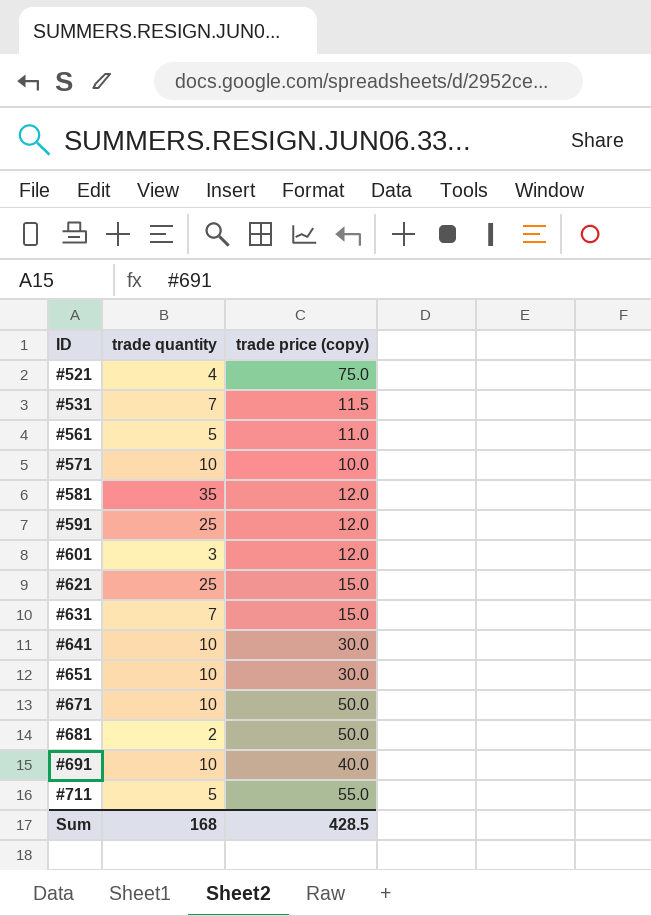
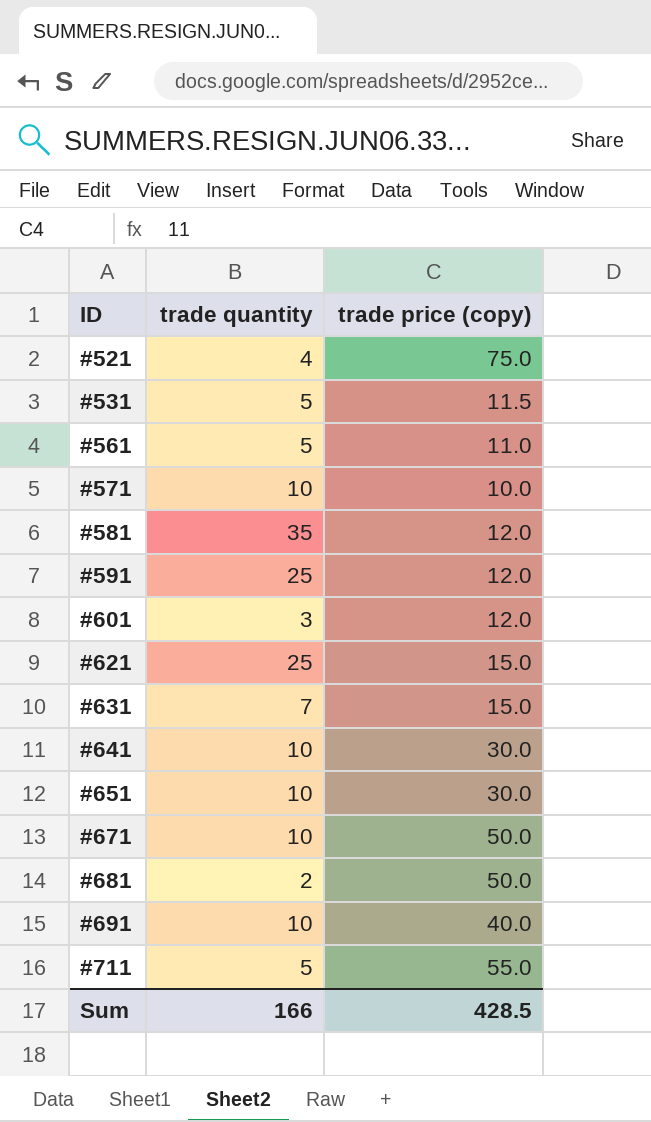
#531 | trade quantity: 7 -> 5
Sum | trade quantity: 168 -> 166

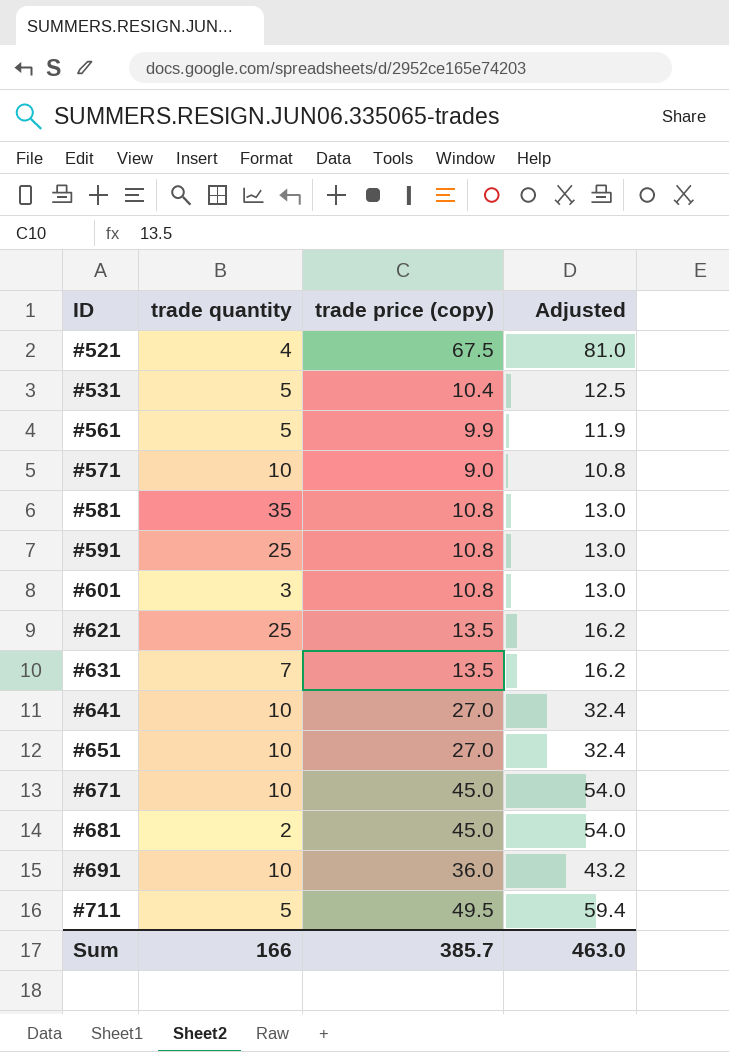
column Adjusted | formula: none -> [trade price (copy)] * 1.2
#521 | trade price (copy): 75.0 -> 67.5
#531 | trade price (copy): 11.5 -> 10.4
#561 | trade price (copy): 11.0 -> 9.9
#571 | trade price (copy): 10.0 -> 9.0
#581 | trade price (copy): 12.0 -> 10.8
#591 | trade price (copy): 12.0 -> 10.8
#601 | trade price (copy): 12.0 -> 10.8
#621 | trade price (copy): 15.0 -> 13.5
#631 | trade price (copy): 15.0 -> 13.5
#641 | trade price (copy): 30.0 -> 27.0
#651 | trade price (copy): 30.0 -> 27.0
#671 | trade price (copy): 50.0 -> 45.0
#681 | trade price (copy): 50.0 -> 45.0
#691 | trade price (copy): 40.0 -> 36.0
#711 | trade price (copy): 55.0 -> 49.5
Sum | trade price (copy): 428.5 -> 385.7

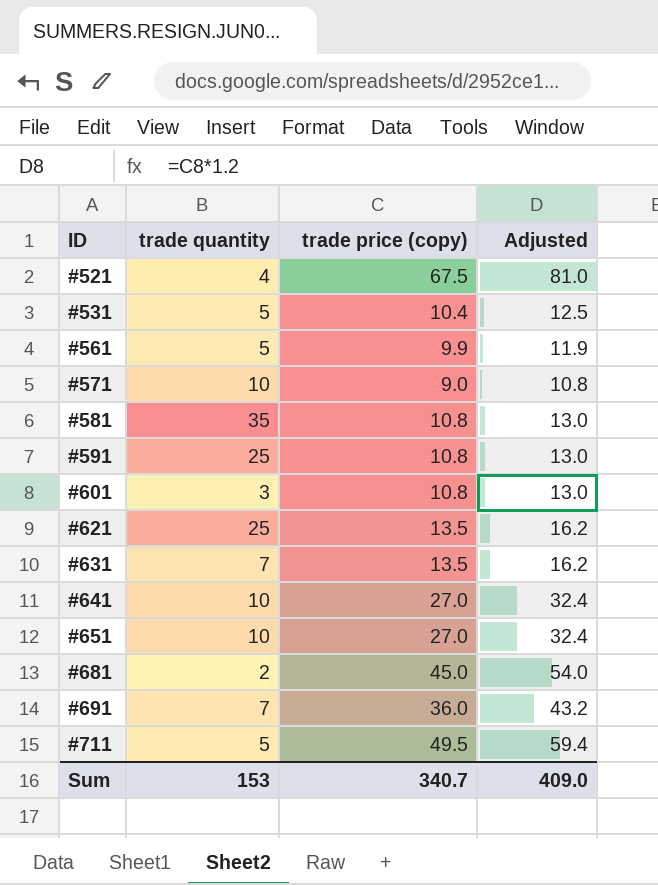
row #671: 10 | 45.0 | 54.0 -> none
#691 | trade quantity: 10 -> 7
Sum | trade quantity: 166 -> 153
Sum | trade price (copy): 385.7 -> 340.7
Sum | Adjusted: 463.0 -> 409.0

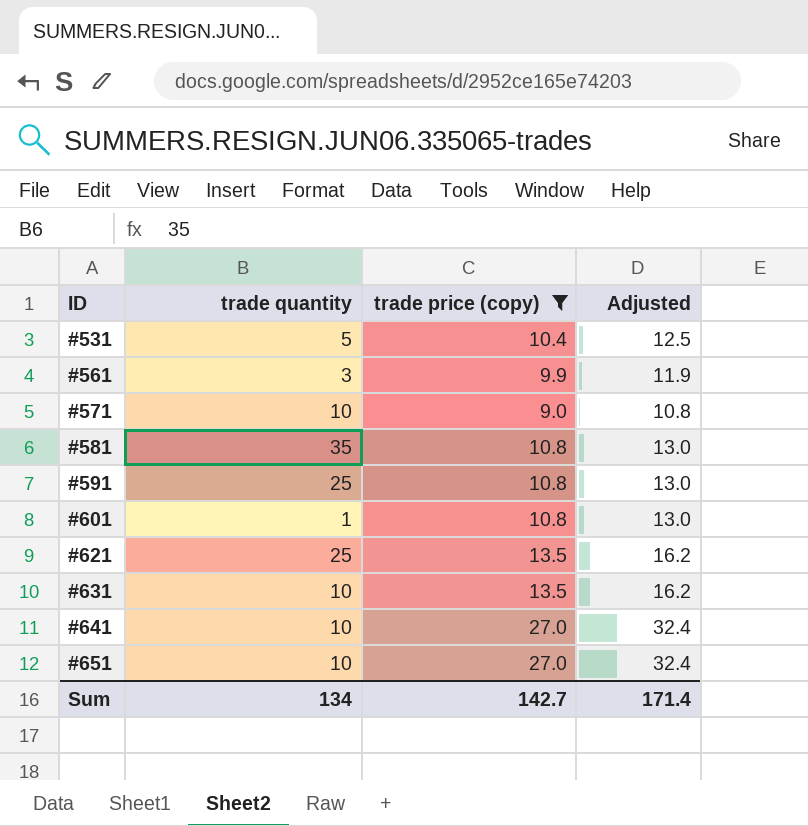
filter: none -> trade price (copy) <= 27.0
#561 | trade quantity: 5 -> 3
#601 | trade quantity: 3 -> 1
#631 | trade quantity: 7 -> 10
Sum | trade quantity: 153 -> 134
Sum | trade price (copy): 340.7 -> 142.7
Sum | Adjusted: 409.0 -> 171.4

